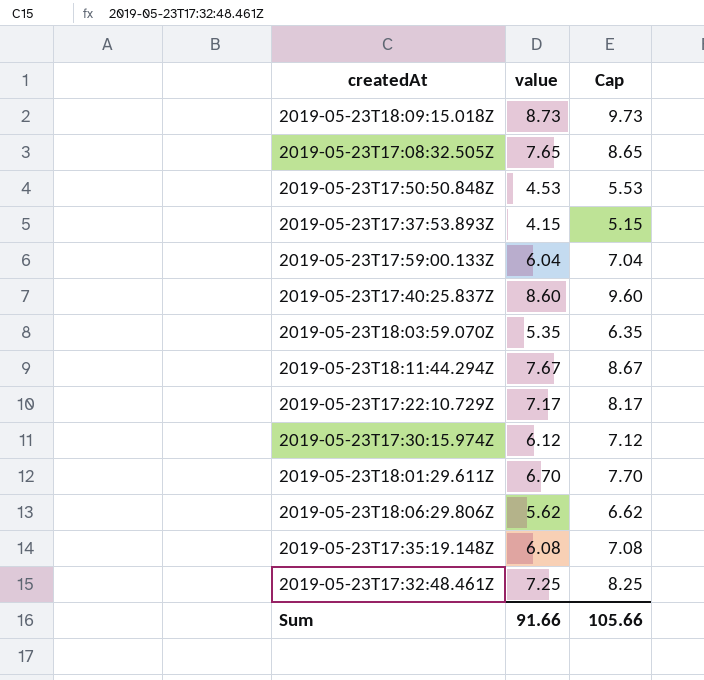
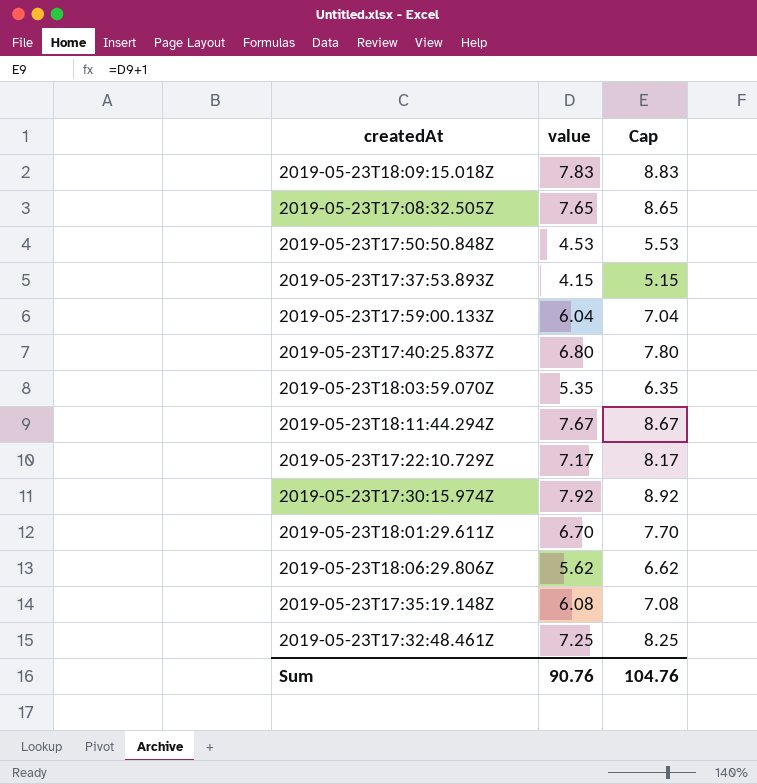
2019-05-23T18:09:15.018Z | value: 8.73 -> 7.83
2019-05-23T18:09:15.018Z | Cap: 9.73 -> 8.83
2019-05-23T17:40:25.837Z | value: 8.60 -> 6.80
2019-05-23T17:40:25.837Z | Cap: 9.60 -> 7.80
2019-05-23T17:30:15.974Z | value: 6.12 -> 7.92
2019-05-23T17:30:15.974Z | Cap: 7.12 -> 8.92
Sum | value: 91.66 -> 90.76
Sum | Cap: 105.66 -> 104.76

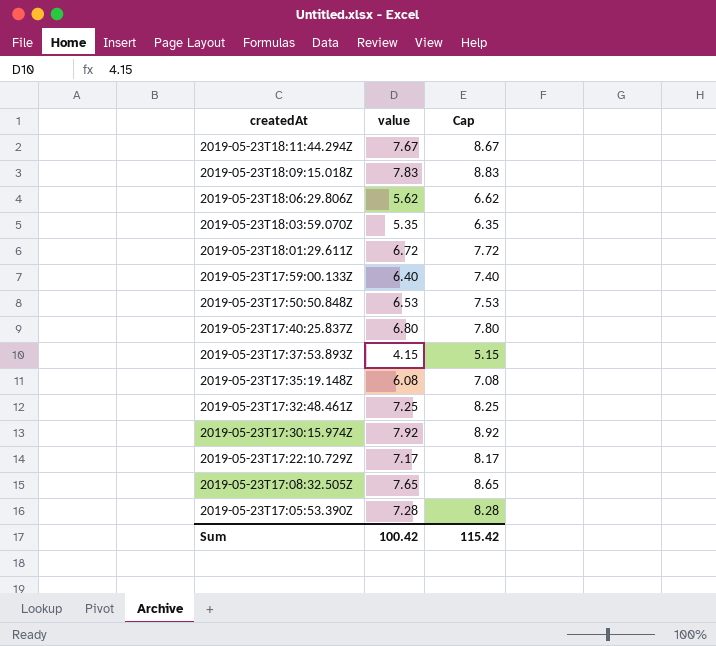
row order: none -> createdAt descending
2019-05-23T18:01:29.611Z | value: 6.70 -> 6.72
2019-05-23T18:01:29.611Z | Cap: 7.70 -> 7.72
2019-05-23T17:59:00.133Z | value: 6.04 -> 6.40
2019-05-23T17:59:00.133Z | Cap: 7.04 -> 7.40
2019-05-23T17:50:50.848Z | value: 4.53 -> 6.53
2019-05-23T17:50:50.848Z | Cap: 5.53 -> 7.53
row 2019-05-23T17:05:53.390Z: none -> 7.28 | 8.28
Sum | value: 90.76 -> 100.42
Sum | Cap: 104.76 -> 115.42

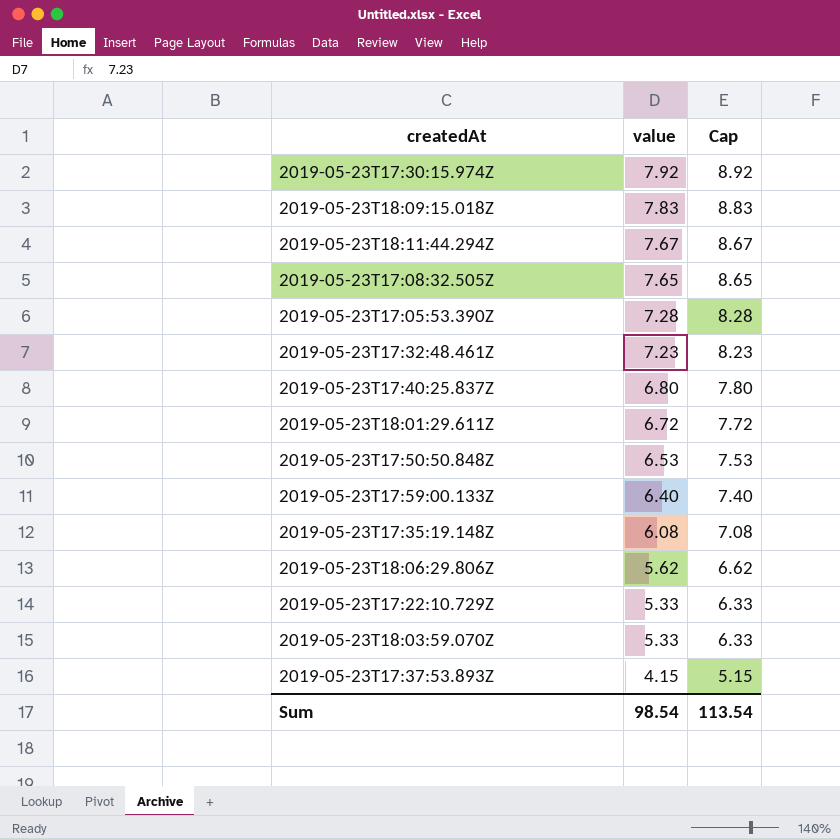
row order: createdAt descending -> value descending
2019-05-23T17:32:48.461Z | value: 7.25 -> 7.23
2019-05-23T17:32:48.461Z | Cap: 8.25 -> 8.23
2019-05-23T17:22:10.729Z | value: 7.17 -> 5.33
2019-05-23T17:22:10.729Z | Cap: 8.17 -> 6.33
2019-05-23T18:03:59.070Z | value: 5.35 -> 5.33
2019-05-23T18:03:59.070Z | Cap: 6.35 -> 6.33
Sum | value: 100.42 -> 98.54
Sum | Cap: 115.42 -> 113.54

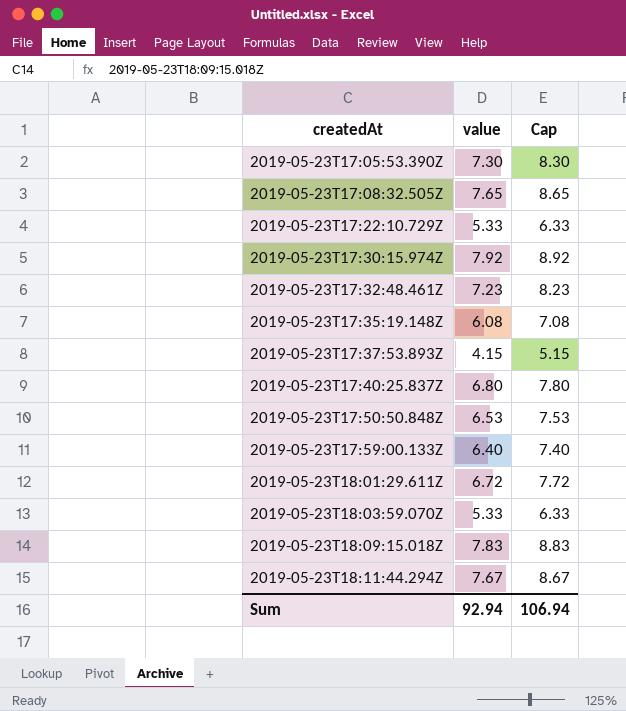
row order: value descending -> createdAt ascending
row 2019-05-23T18:06:29.806Z: 5.62 | 6.62 -> none
2019-05-23T17:05:53.390Z | value: 7.28 -> 7.30
2019-05-23T17:05:53.390Z | Cap: 8.28 -> 8.30
Sum | value: 98.54 -> 92.94
Sum | Cap: 113.54 -> 106.94

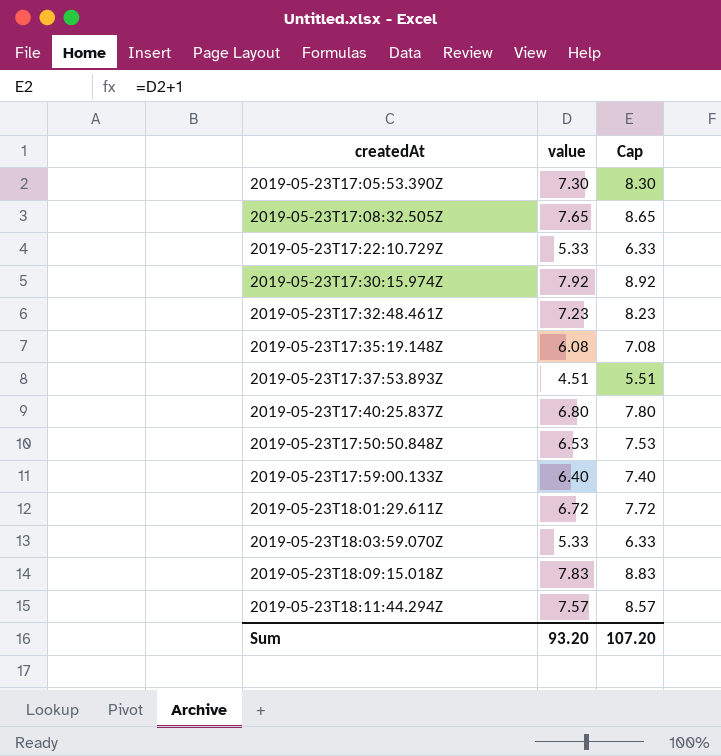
2019-05-23T17:37:53.893Z | value: 4.15 -> 4.51
2019-05-23T17:37:53.893Z | Cap: 5.15 -> 5.51
2019-05-23T18:11:44.294Z | value: 7.67 -> 7.57
2019-05-23T18:11:44.294Z | Cap: 8.67 -> 8.57
Sum | value: 92.94 -> 93.20
Sum | Cap: 106.94 -> 107.20

